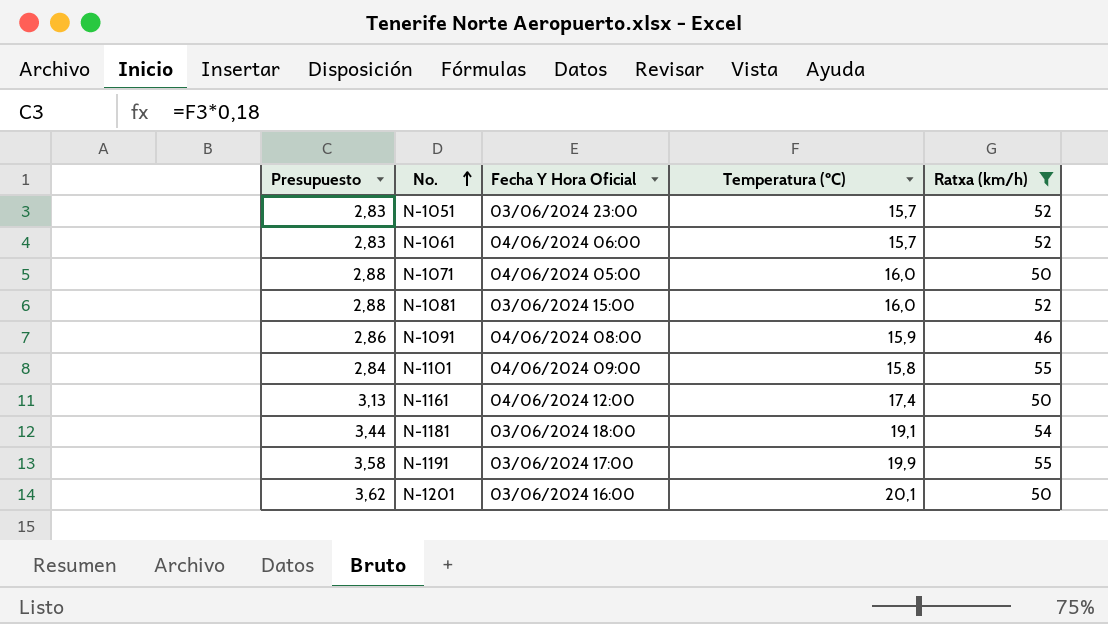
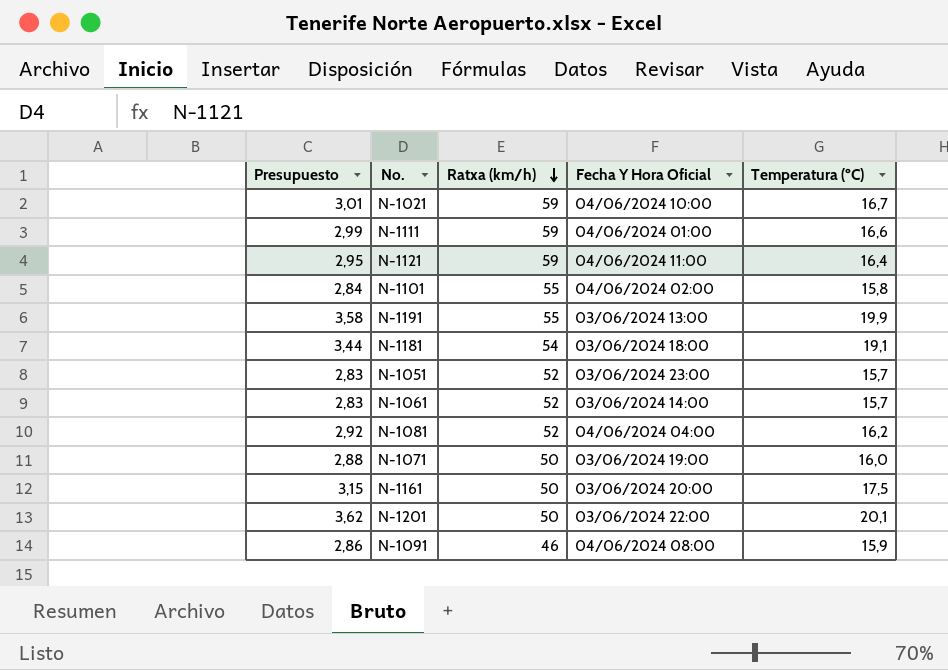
filter: Ratxa (km/h) != 59 -> none
row order: No. ascending -> Ratxa (km/h) descending
column Ratxa (km/h) | position: 5 -> 3
N-1101 | Fecha Y Hora Oficial: 04/06/2024 09:00 -> 04/06/2024 02:00
N-1191 | Fecha Y Hora Oficial: 03/06/2024 17:00 -> 03/06/2024 13:00
N-1061 | Fecha Y Hora Oficial: 04/06/2024 06:00 -> 03/06/2024 14:00
N-1081 | Presupuesto: 2,88 -> 2,92
N-1081 | Fecha Y Hora Oficial: 03/06/2024 15:00 -> 04/06/2024 04:00
N-1081 | Temperatura (ºC): 16,0 -> 16,2
N-1071 | Fecha Y Hora Oficial: 04/06/2024 05:00 -> 03/06/2024 19:00
N-1161 | Presupuesto: 3,13 -> 3,15
N-1161 | Fecha Y Hora Oficial: 04/06/2024 12:00 -> 03/06/2024 20:00
N-1161 | Temperatura (ºC): 17,4 -> 17,5
N-1201 | Fecha Y Hora Oficial: 03/06/2024 16:00 -> 03/06/2024 22:00

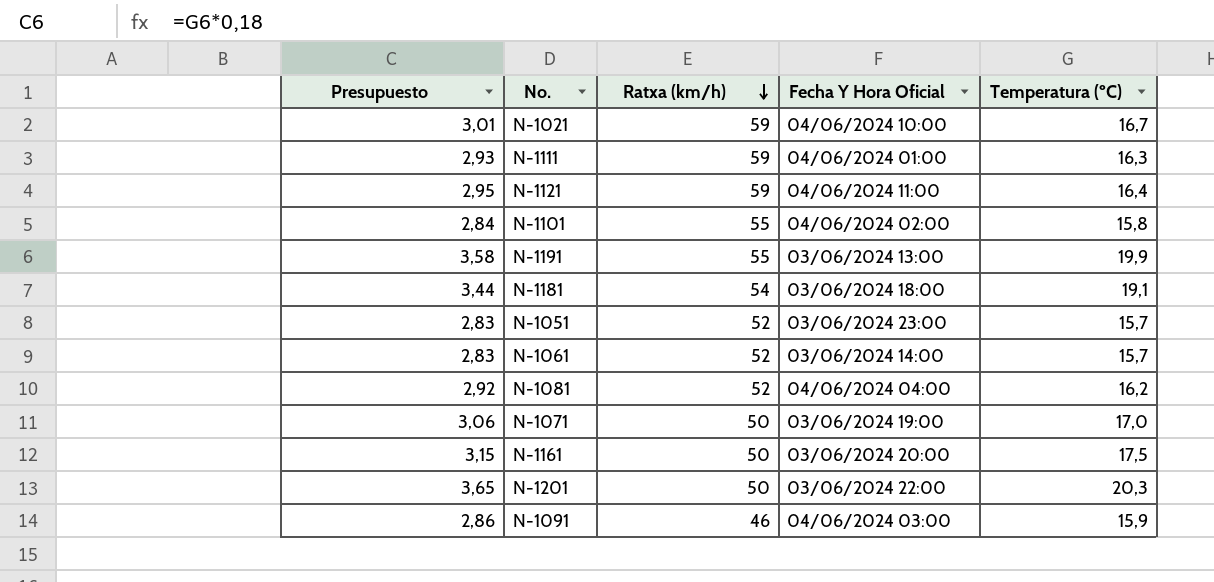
N-1111 | Presupuesto: 2,99 -> 2,93
N-1111 | Temperatura (ºC): 16,6 -> 16,3
N-1071 | Presupuesto: 2,88 -> 3,06
N-1071 | Temperatura (ºC): 16,0 -> 17,0
N-1201 | Presupuesto: 3,62 -> 3,65
N-1201 | Temperatura (ºC): 20,1 -> 20,3
N-1091 | Fecha Y Hora Oficial: 04/06/2024 08:00 -> 04/06/2024 03:00

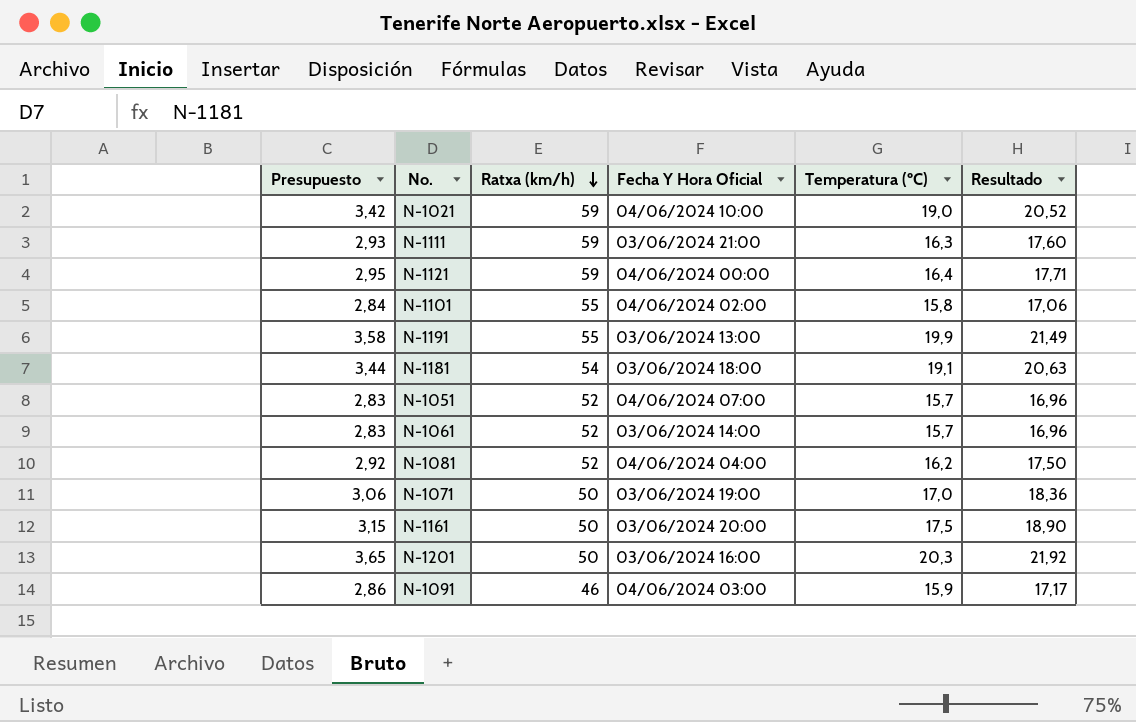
column Resultado | formula: none -> [Temperatura (ºC)] * 1,08
N-1021 | Presupuesto: 3,01 -> 3,42
N-1021 | Temperatura (ºC): 16,7 -> 19,0
N-1111 | Fecha Y Hora Oficial: 04/06/2024 01:00 -> 03/06/2024 21:00
N-1121 | Fecha Y Hora Oficial: 04/06/2024 11:00 -> 04/06/2024 00:00
N-1051 | Fecha Y Hora Oficial: 03/06/2024 23:00 -> 04/06/2024 07:00
N-1201 | Fecha Y Hora Oficial: 03/06/2024 22:00 -> 03/06/2024 16:00

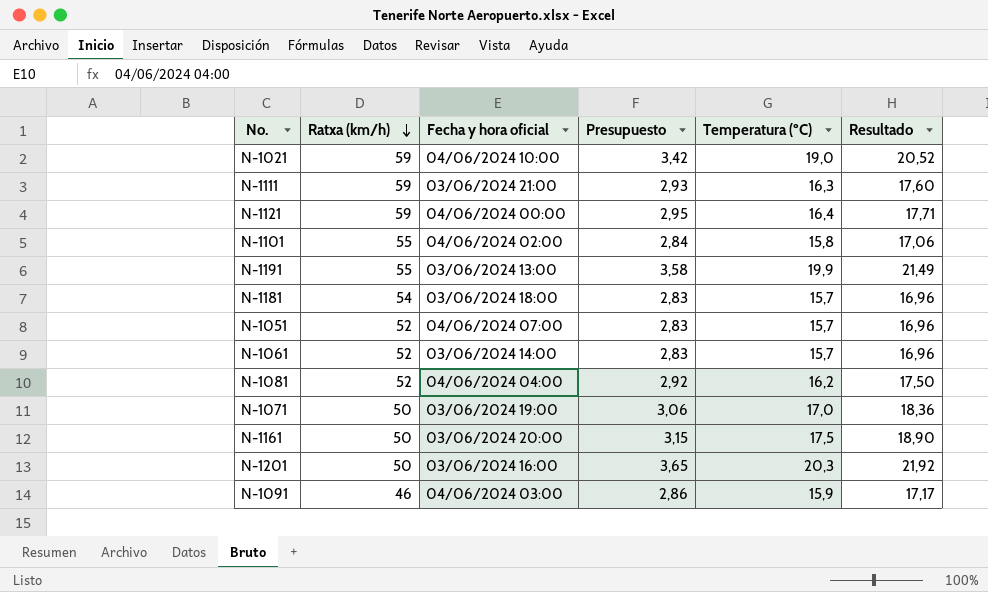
column name: Fecha Y Hora Oficial -> Fecha y hora oficial
column Presupuesto | position: 1 -> 4
N-1181 | Presupuesto: 3,44 -> 2,83
N-1181 | Temperatura (ºC): 19,1 -> 15,7
N-1181 | Resultado: 20,63 -> 16,96

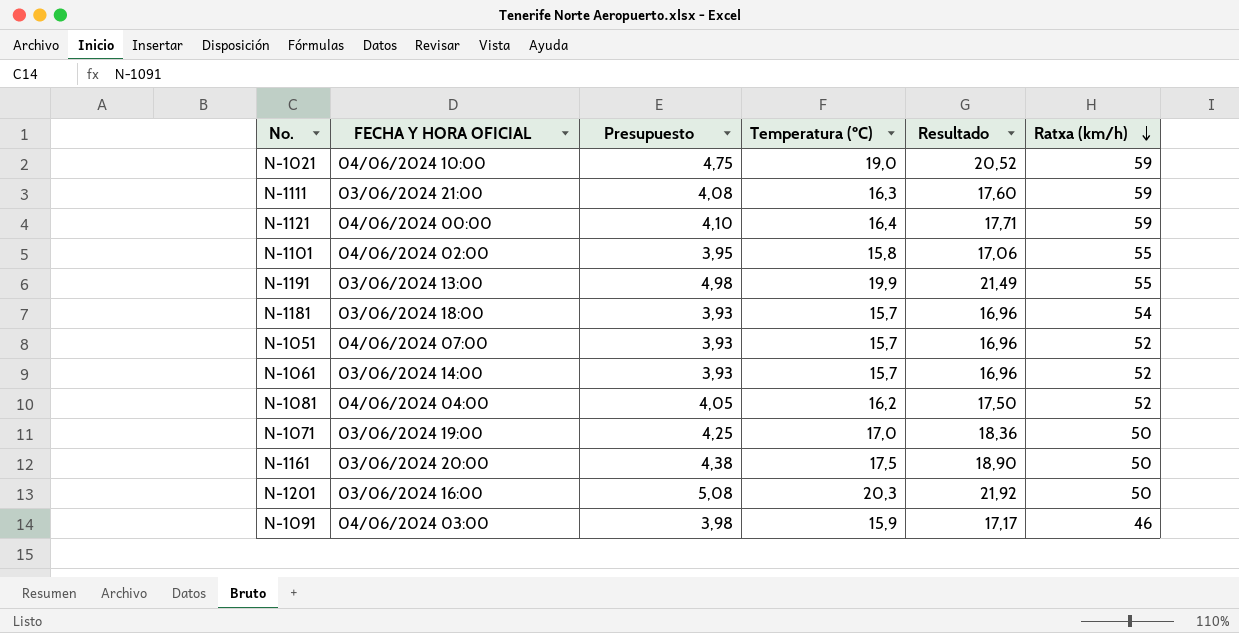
column name: Fecha y hora oficial -> FECHA Y HORA OFICIAL
column Presupuesto | formula: [Temperatura (ºC)] * 0,18 -> [Temperatura (ºC)] * 0,25
column Ratxa (km/h) | position: 2 -> 6

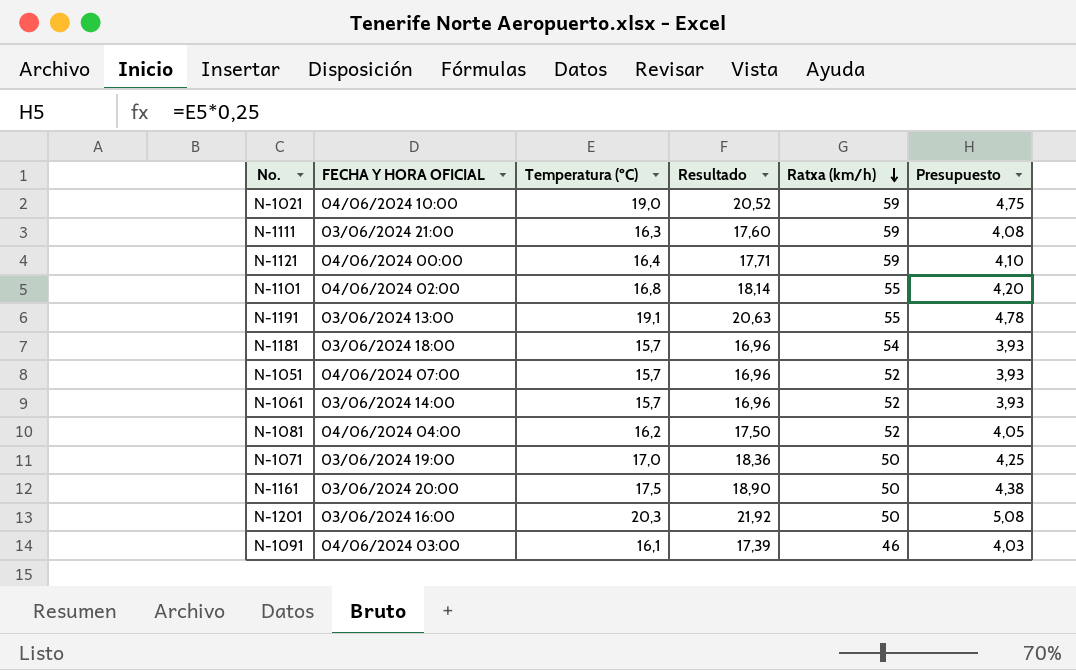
column Presupuesto | position: 3 -> 6
N-1101 | Temperatura (ºC): 15,8 -> 16,8
N-1101 | Resultado: 17,06 -> 18,14
N-1101 | Presupuesto: 3,95 -> 4,20
N-1191 | Temperatura (ºC): 19,9 -> 19,1
N-1191 | Resultado: 21,49 -> 20,63
N-1191 | Presupuesto: 4,98 -> 4,78
N-1091 | Temperatura (ºC): 15,9 -> 16,1
N-1091 | Resultado: 17,17 -> 17,39
N-1091 | Presupuesto: 3,98 -> 4,03

